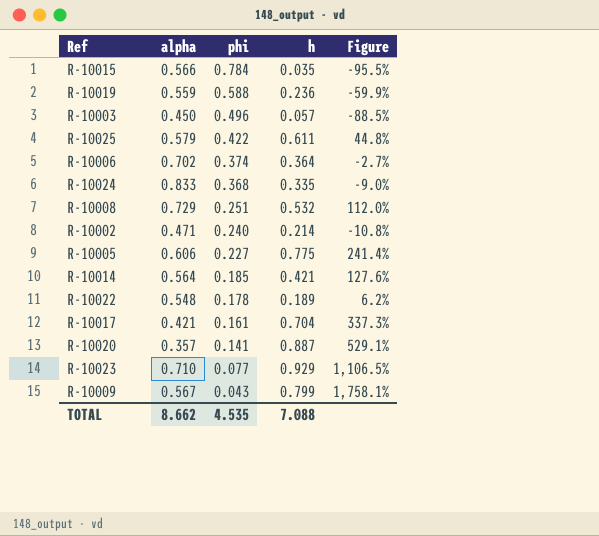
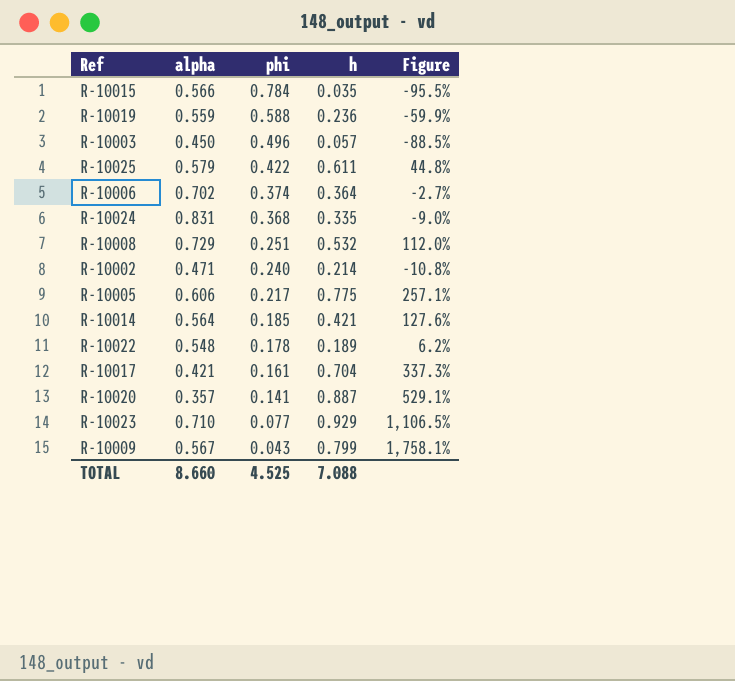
R-10024 | alpha: 0.833 -> 0.831
R-10005 | phi: 0.227 -> 0.217
R-10005 | Figure: 241.4% -> 257.1%
TOTAL | alpha: 8.662 -> 8.660
TOTAL | phi: 4.535 -> 4.525

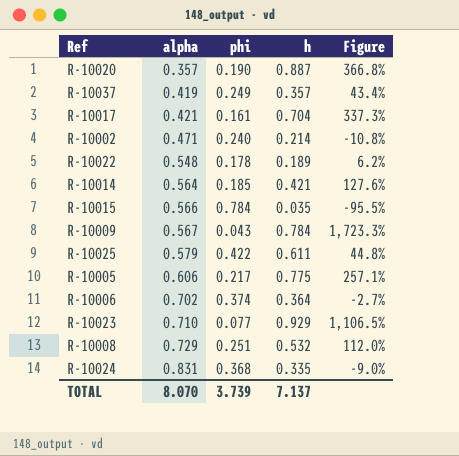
row order: phi descending -> alpha ascending
row R-10019: 0.559 | 0.588 | 0.236 | -59.9% -> none
row R-10003: 0.450 | 0.496 | 0.057 | -88.5% -> none
R-10020 | phi: 0.141 -> 0.190
R-10020 | Figure: 529.1% -> 366.8%
row R-10037: none -> 0.419 | 0.249 | 0.357 | 43.4%
R-10009 | h: 0.799 -> 0.784
R-10009 | Figure: 1,758.1% -> 1,723.3%
TOTAL | alpha: 8.660 -> 8.070
TOTAL | phi: 4.525 -> 3.739
TOTAL | h: 7.088 -> 7.137

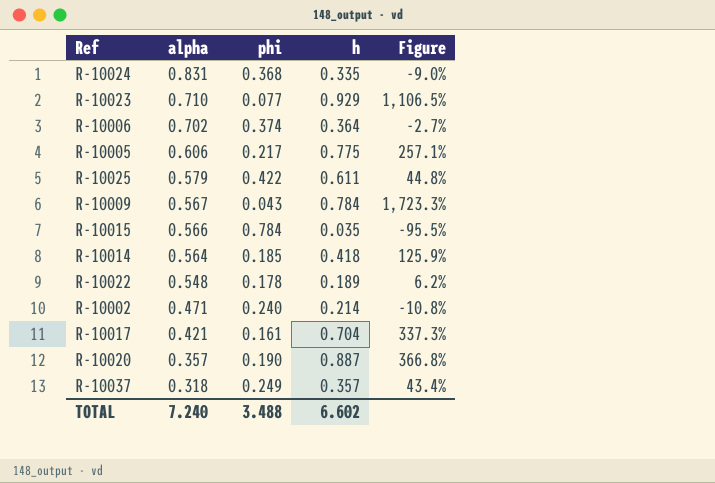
row order: alpha ascending -> alpha descending
row R-10008: 0.729 | 0.251 | 0.532 | 112.0% -> none
R-10014 | h: 0.421 -> 0.418
R-10014 | Figure: 127.6% -> 125.9%
R-10037 | alpha: 0.419 -> 0.318
TOTAL | alpha: 8.070 -> 7.240
TOTAL | phi: 3.739 -> 3.488
TOTAL | h: 7.137 -> 6.602

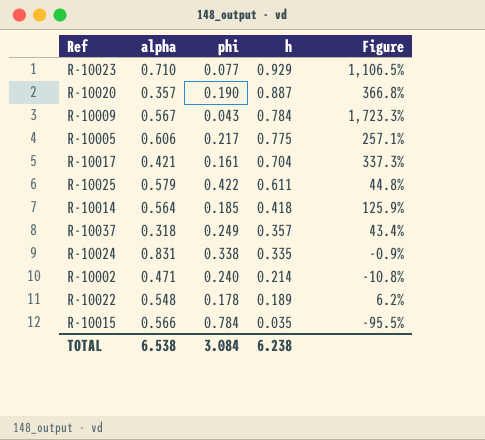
row order: alpha descending -> h descending
row R-10006: 0.702 | 0.374 | 0.364 | -2.7% -> none
R-10024 | phi: 0.368 -> 0.338
R-10024 | Figure: -9.0% -> -0.9%
TOTAL | alpha: 7.240 -> 6.538
TOTAL | phi: 3.488 -> 3.084
TOTAL | h: 6.602 -> 6.238

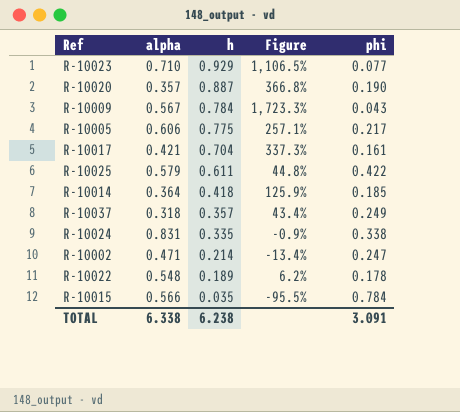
column phi | position: 3 -> 5
R-10014 | alpha: 0.564 -> 0.364
R-10002 | Figure: -10.8% -> -13.4%
R-10002 | phi: 0.240 -> 0.247
TOTAL | alpha: 6.538 -> 6.338
TOTAL | phi: 3.084 -> 3.091

